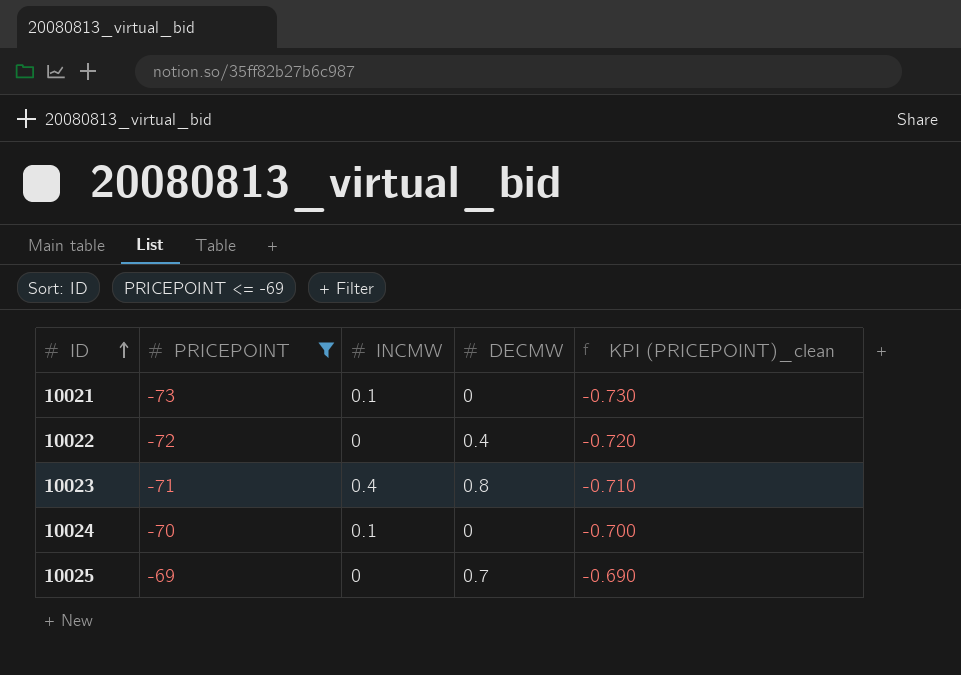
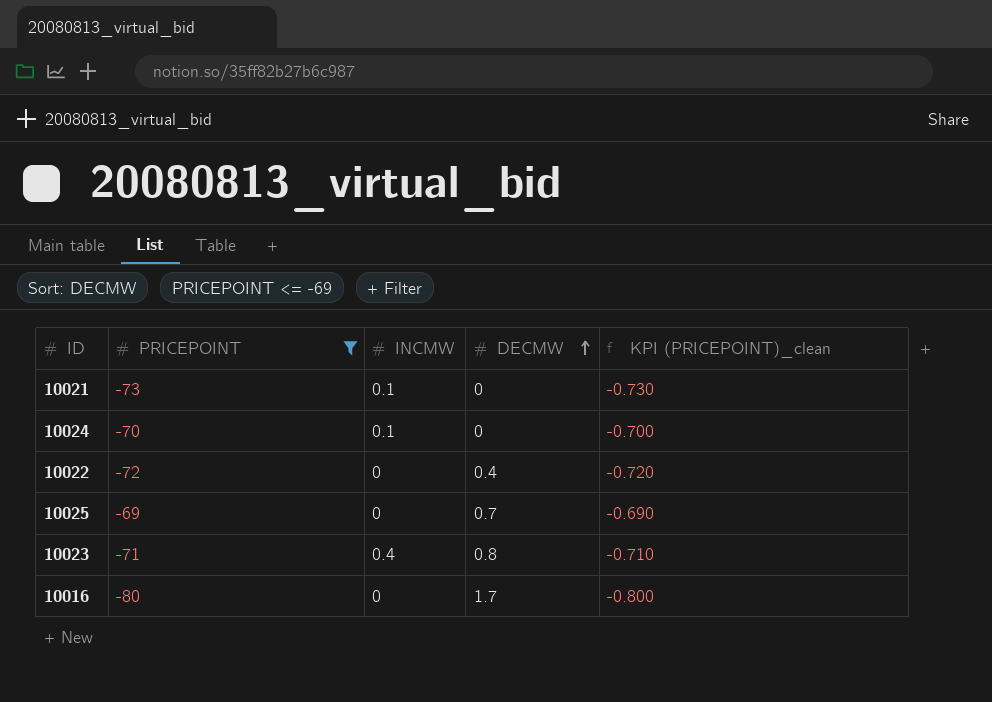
row order: ID ascending -> DECMW ascending
row 10016: none -> -80 | 0 | 1.7 | -0.800

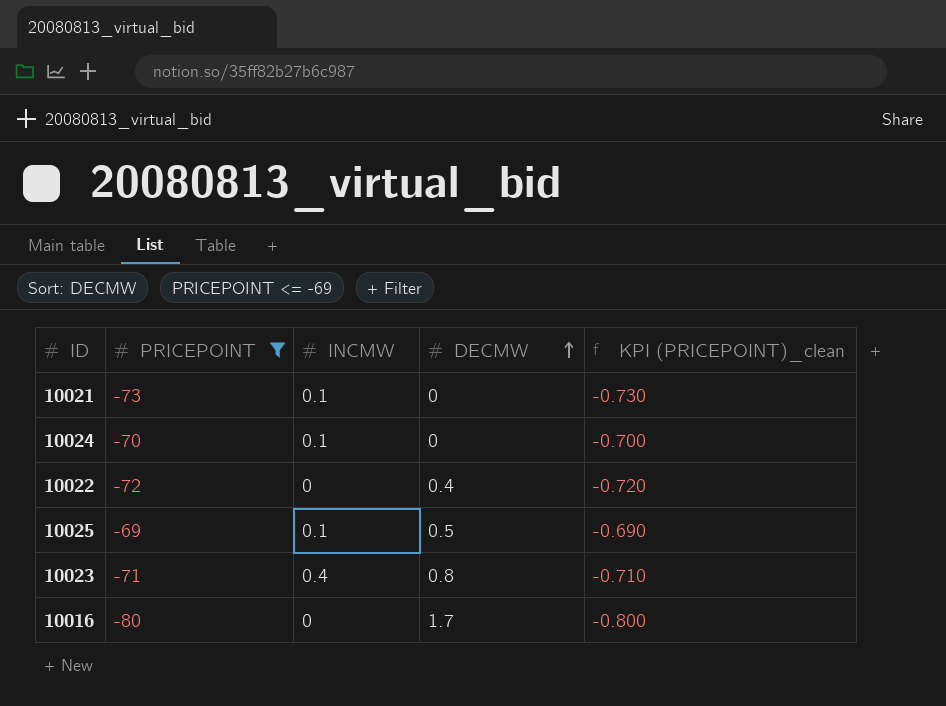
10025 | INCMW: 0 -> 0.1
10025 | DECMW: 0.7 -> 0.5

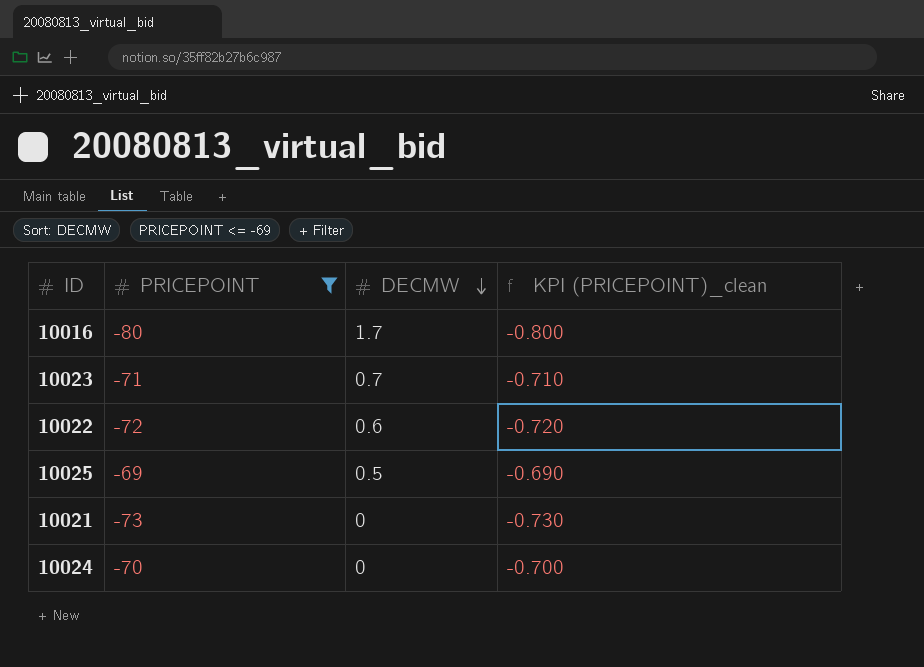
row order: DECMW ascending -> DECMW descending
column INCMW | position: 3 -> none
10023 | DECMW: 0.8 -> 0.7
10022 | DECMW: 0.4 -> 0.6

